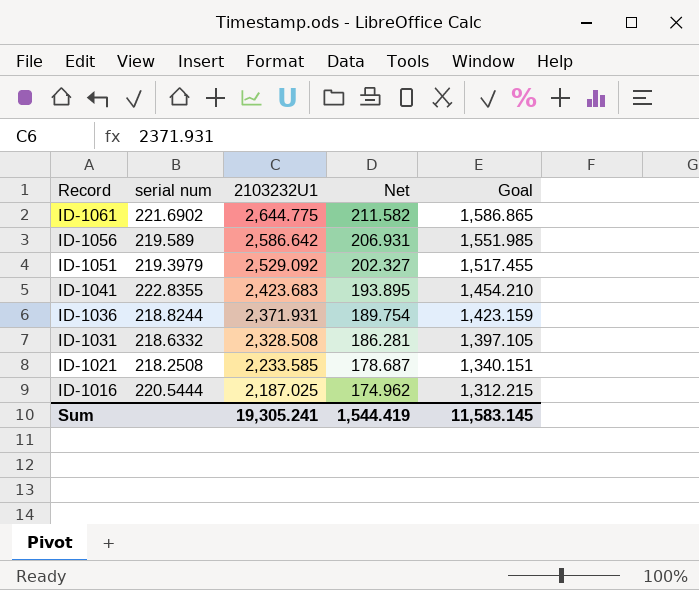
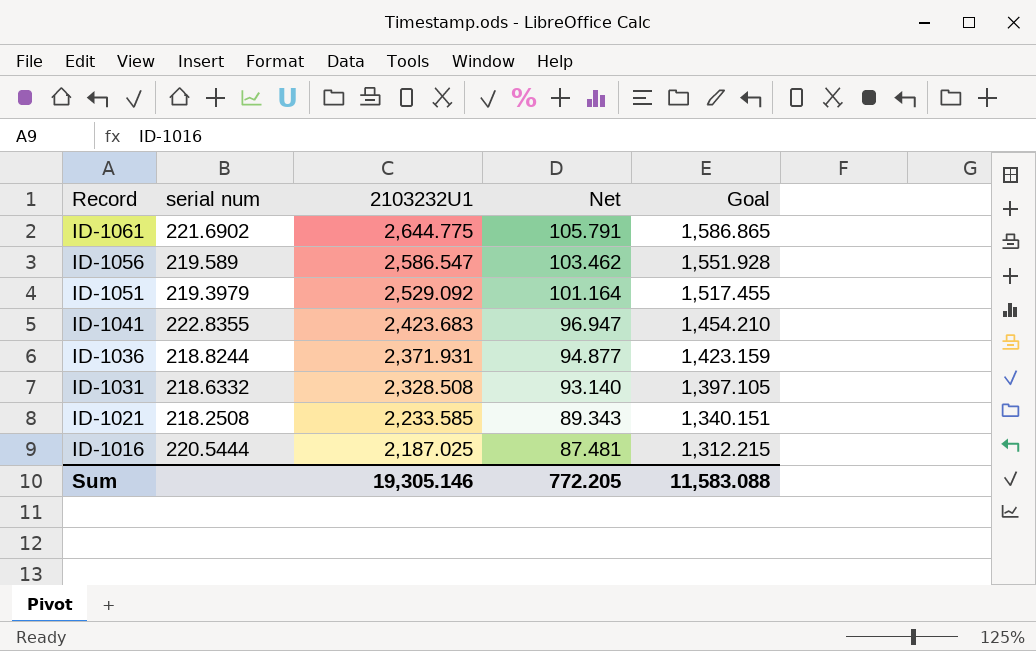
column Net | formula: [2103232U1] * 0.08 -> [2103232U1] * 0.04
ID-1056 | 2103232U1: 2,586.642 -> 2,586.547
ID-1056 | Goal: 1,551.985 -> 1,551.928
Sum | 2103232U1: 19,305.241 -> 19,305.146
Sum | Net: 1,544.419 -> 772.205
Sum | Goal: 11,583.145 -> 11,583.088

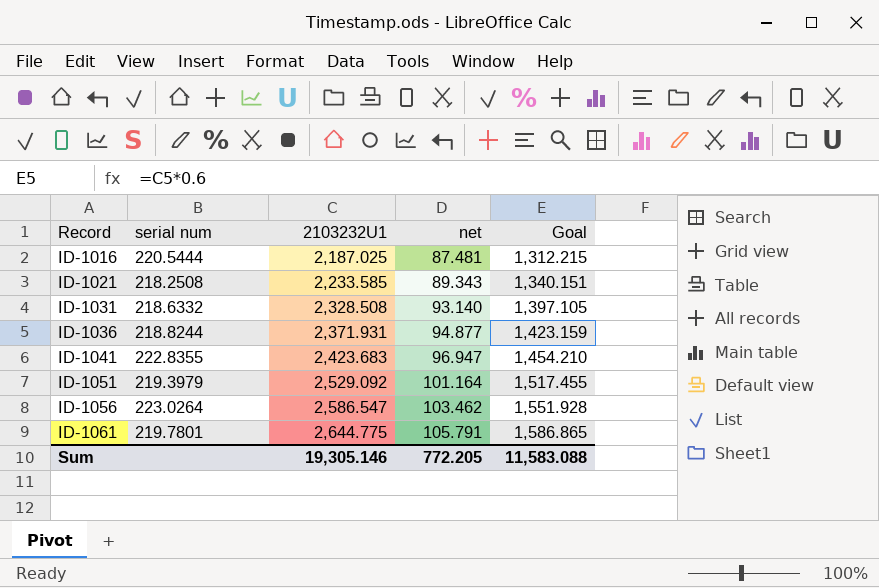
row order: Record descending -> Record ascending
column name: Net -> net
ID-1056 | serial num: 219.589 -> 223.0264
ID-1061 | serial num: 221.6902 -> 219.7801

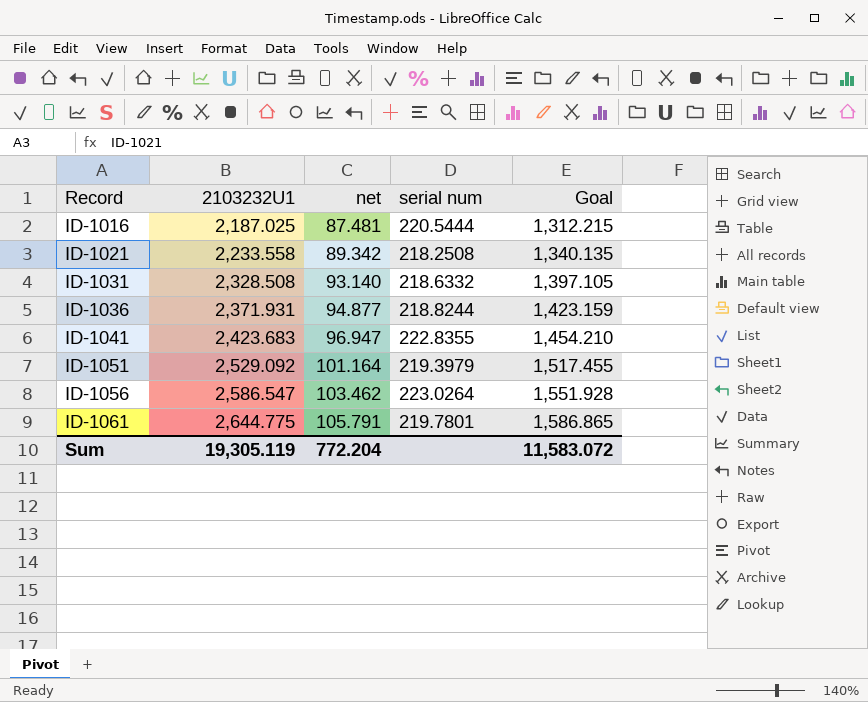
column serial num | position: 2 -> 4
ID-1021 | 2103232U1: 2,233.585 -> 2,233.558
ID-1021 | net: 89.343 -> 89.342
ID-1021 | Goal: 1,340.151 -> 1,340.135
Sum | 2103232U1: 19,305.146 -> 19,305.119
Sum | net: 772.205 -> 772.204
Sum | Goal: 11,583.088 -> 11,583.072

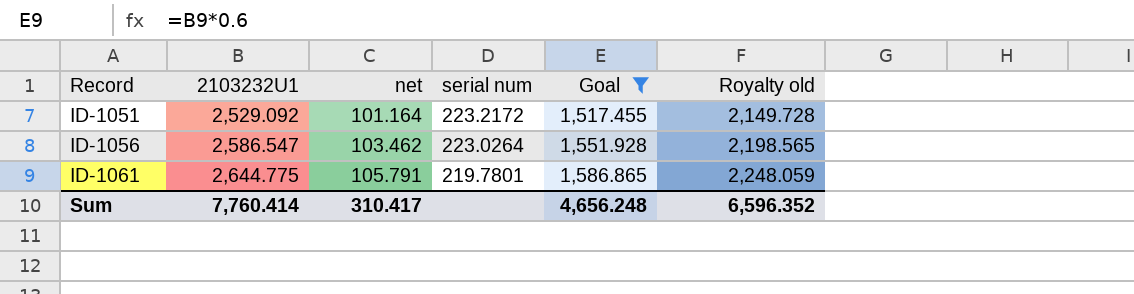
filter: none -> Goal >= 1,517.455
column Royalty old | formula: none -> [2103232U1] * 0.85
ID-1051 | serial num: 219.3979 -> 223.2172
Sum | 2103232U1: 19,305.119 -> 7,760.414
Sum | net: 772.204 -> 310.417
Sum | Goal: 11,583.072 -> 4,656.248

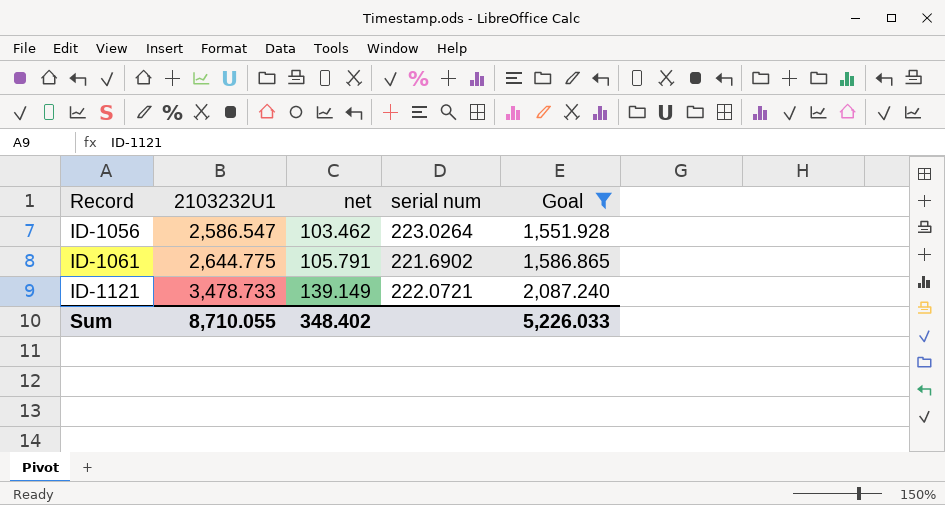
column Royalty old | formula: [2103232U1] * 0.85 -> none
row ID-1051: 2,529.092 | 101.164 | 223.2172 | 1,517.455 | 2,149.728 -> none
ID-1061 | serial num: 219.7801 -> 221.6902
row ID-1121: none -> 3,478.733 | 139.149 | 222.0721 | 2,087.240
Sum | 2103232U1: 7,760.414 -> 8,710.055
Sum | net: 310.417 -> 348.402
Sum | Goal: 4,656.248 -> 5,226.033

